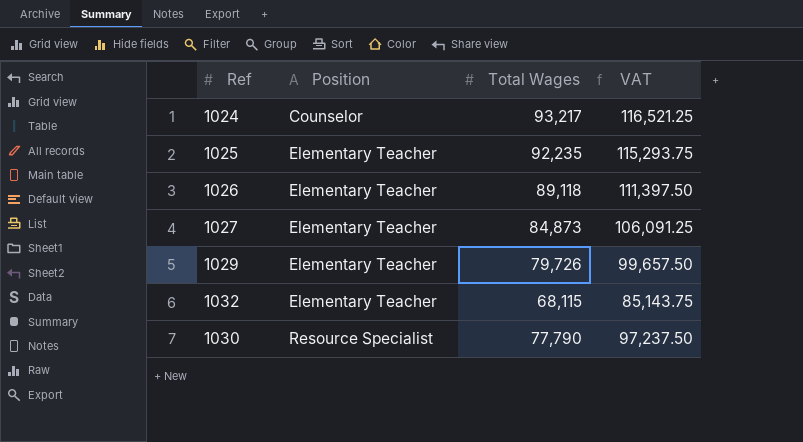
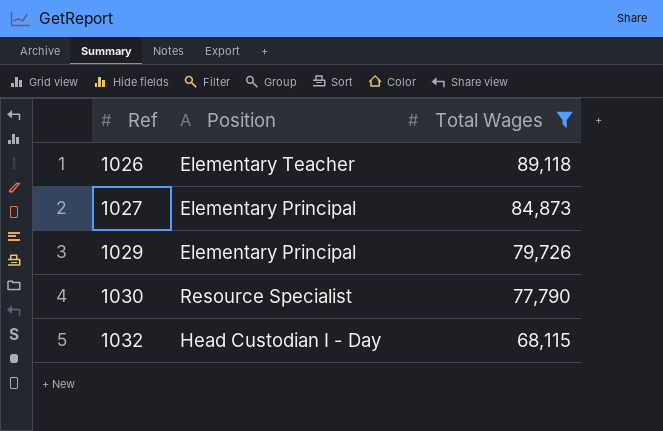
filter: none -> Total Wages <= 89,118
row order: Position ascending -> Ref ascending
column VAT | formula: [Total Wages] * 1.25 -> none
1027 | Position: Elementary Teacher -> Elementary Principal
1029 | Position: Elementary Teacher -> Elementary Principal
1032 | Position: Elementary Teacher -> Head Custodian I - Day

